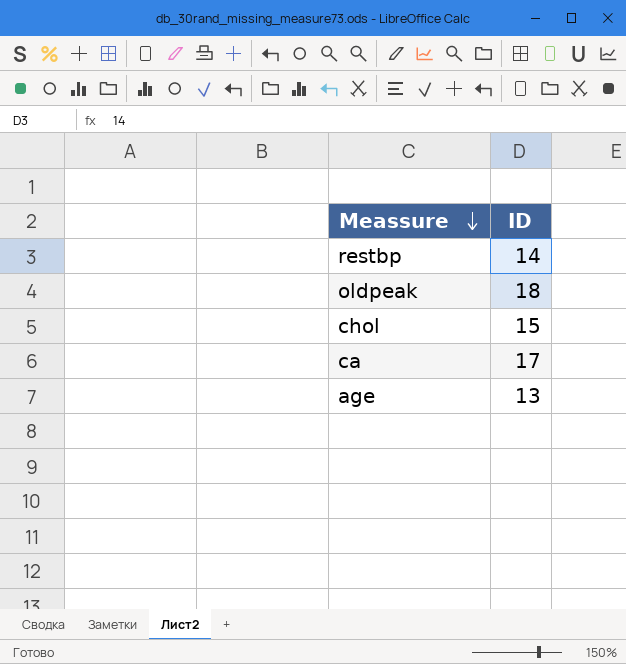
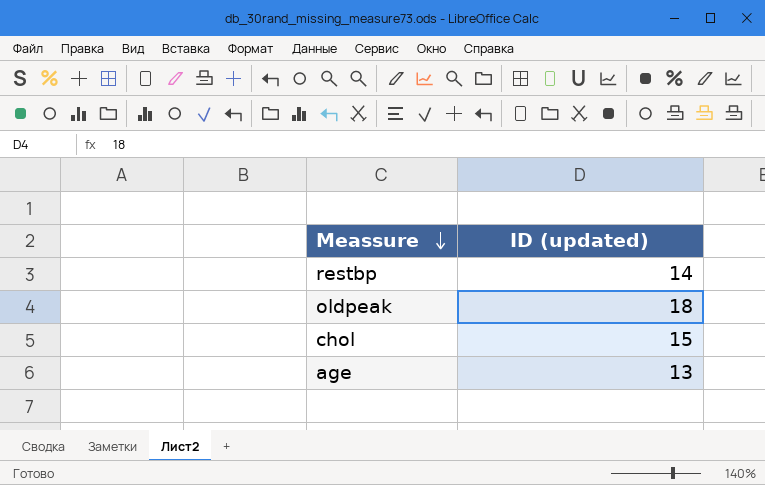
column name: ID -> ID (updated)
row ca: 17 -> none

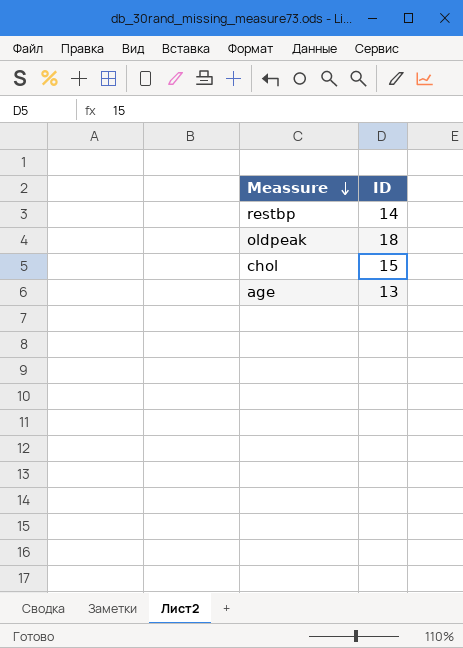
column name: ID (updated) -> ID

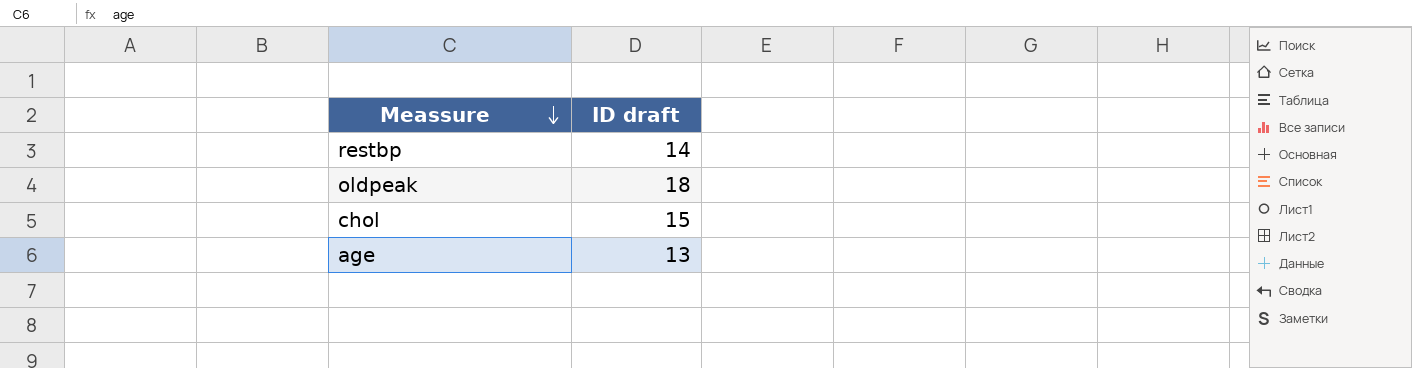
column name: ID -> ID draft

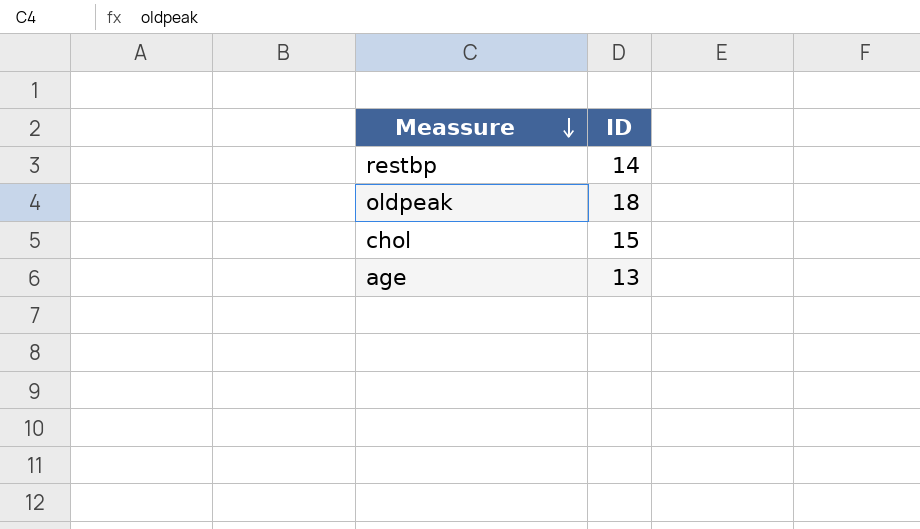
column name: ID draft -> ID

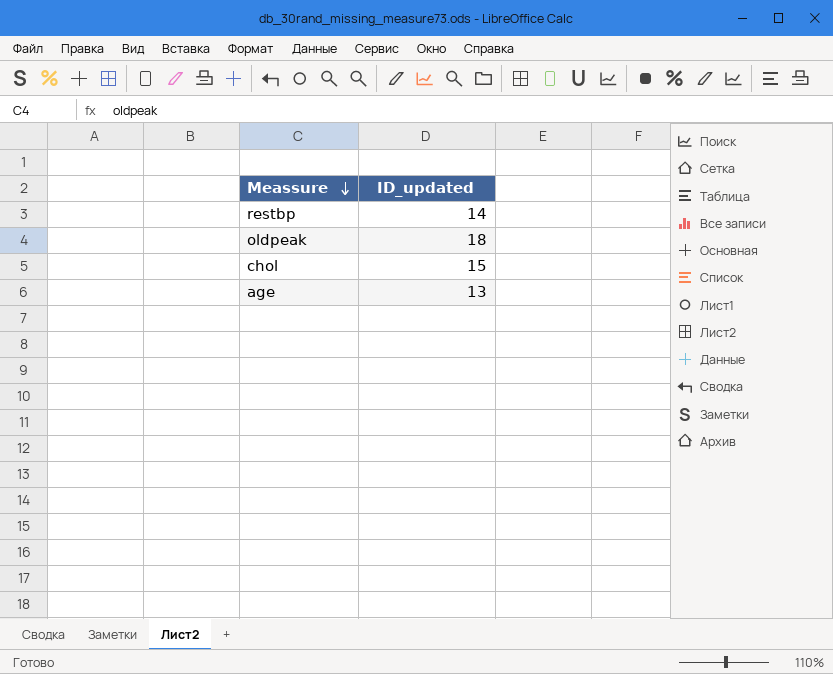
column name: ID -> ID_updated

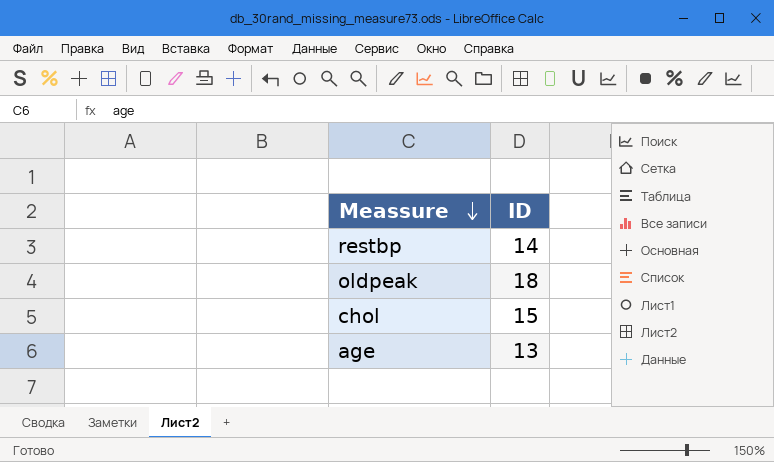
column name: ID_updated -> ID

